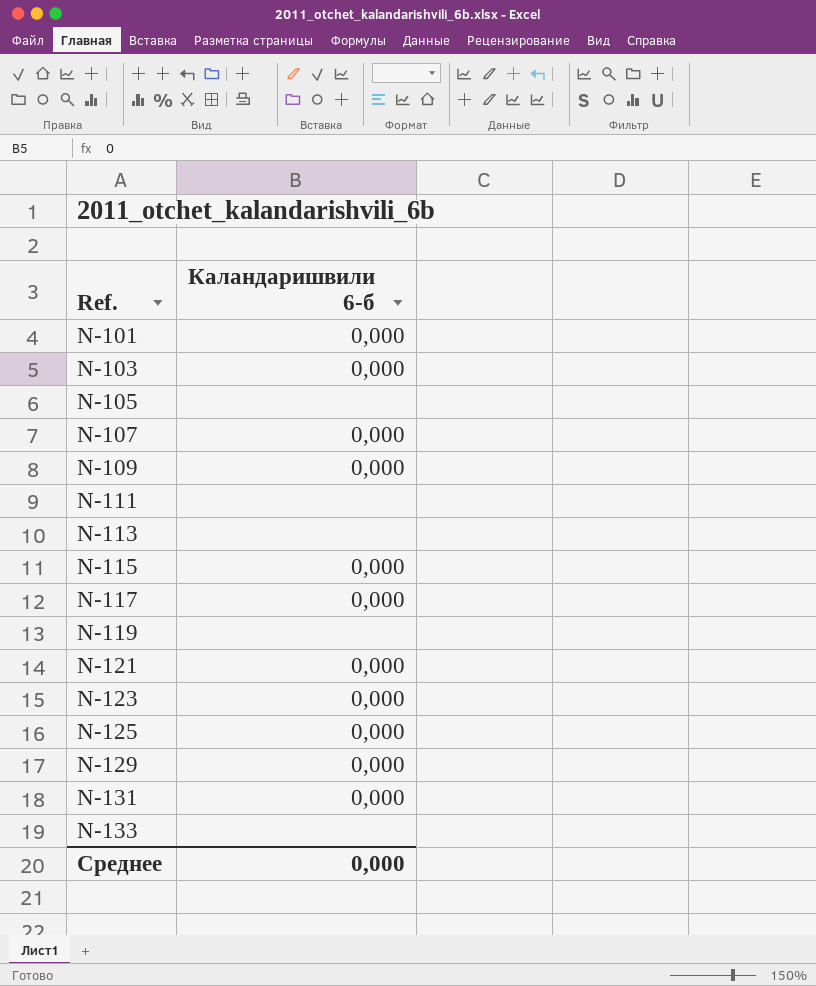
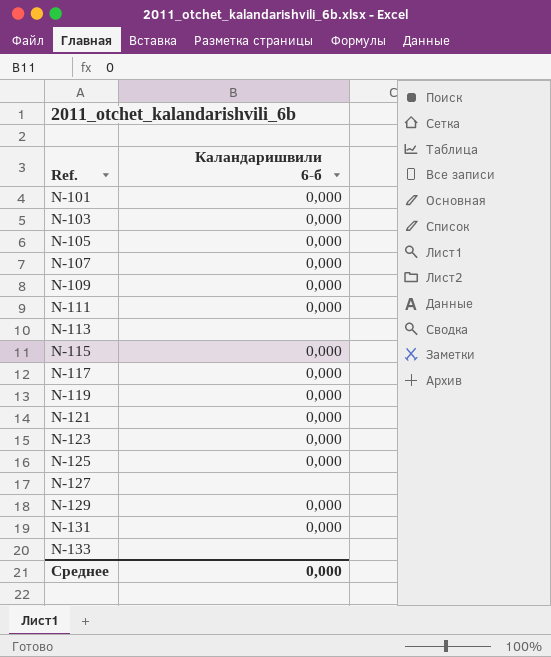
N-105 | Каландаришвили 6-б: none -> 0,000
N-111 | Каландаришвили 6-б: none -> 0,000
N-119 | Каландаришвили 6-б: none -> 0,000
row N-127: none -> none

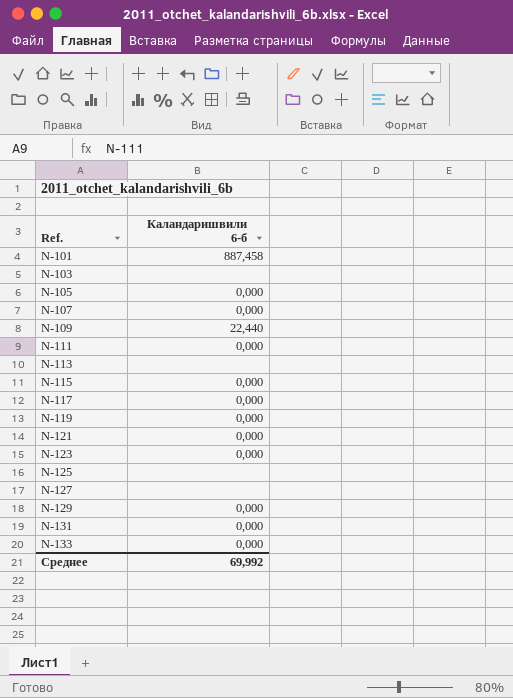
N-101 | Каландаришвили 6-б: 0,000 -> 887,458
N-103 | Каландаришвили 6-б: 0,000 -> none
N-109 | Каландаришвили 6-б: 0,000 -> 22,440
N-125 | Каландаришвили 6-б: 0,000 -> none
N-133 | Каландаришвили 6-б: none -> 0,000
Среднее | Каландаришвили 6-б: 0,000 -> 69,992

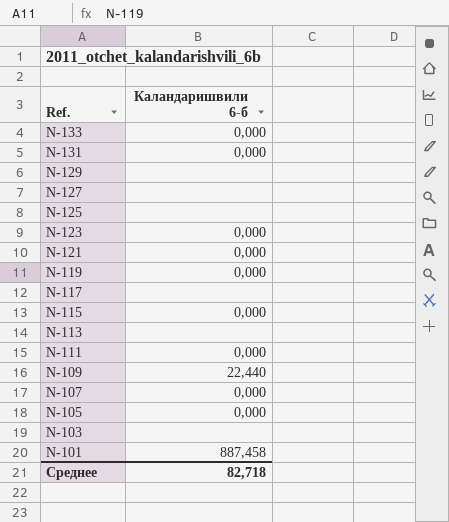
row order: Ref. ascending -> Ref. descending
N-129 | Каландаришвили 6-б: 0,000 -> none
N-117 | Каландаришвили 6-б: 0,000 -> none
Среднее | Каландаришвили 6-б: 69,992 -> 82,718

